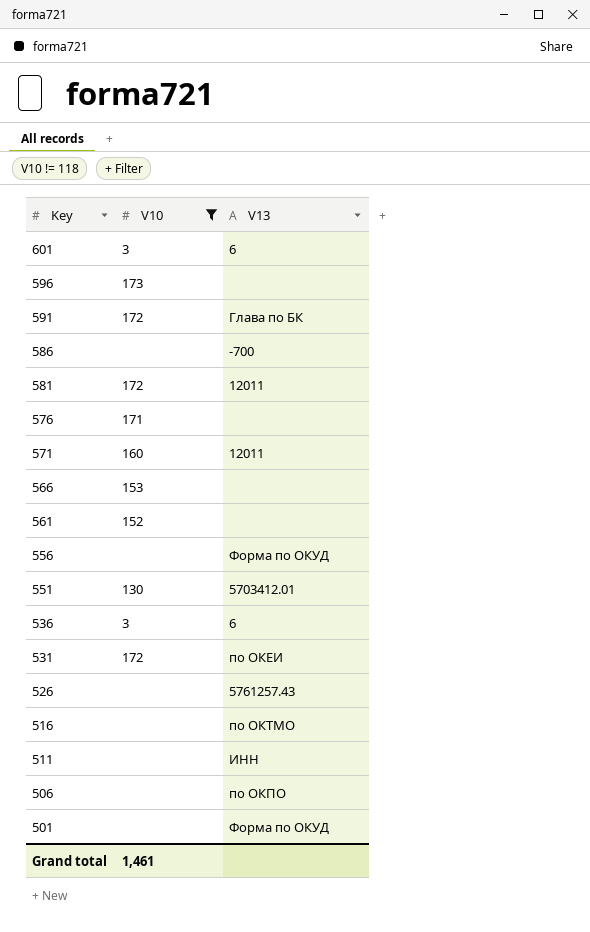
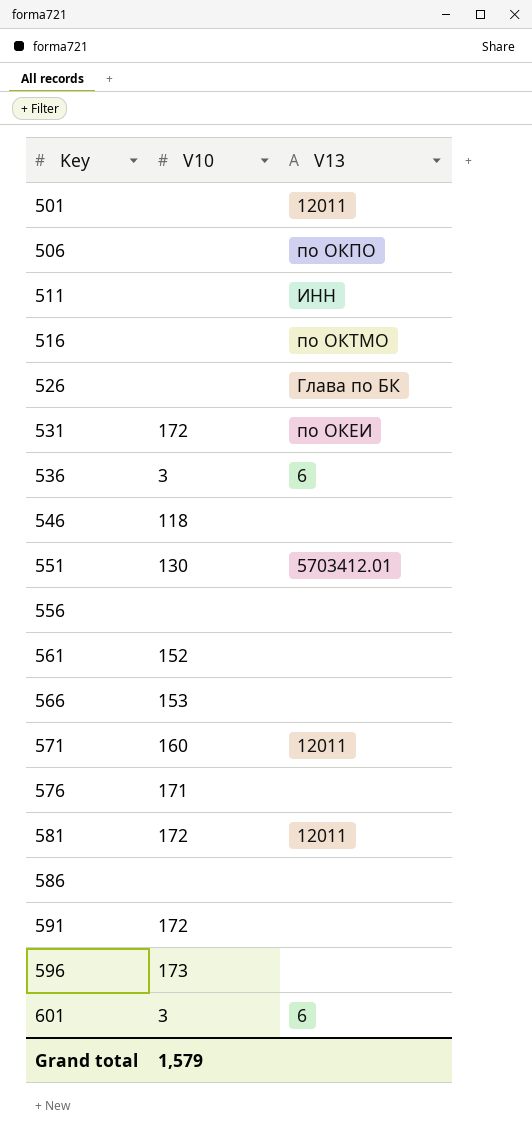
filter: V10 != 118 -> none
row order: Key descending -> Key ascending
501 | V13: Форма по ОКУД -> 12011
526 | V13: 5761257.43 -> Глава по БК
556 | V13: Форма по ОКУД -> none
586 | V13: -700 -> none
591 | V13: Глава по БК -> none
Grand total | V10: 1,461 -> 1,579

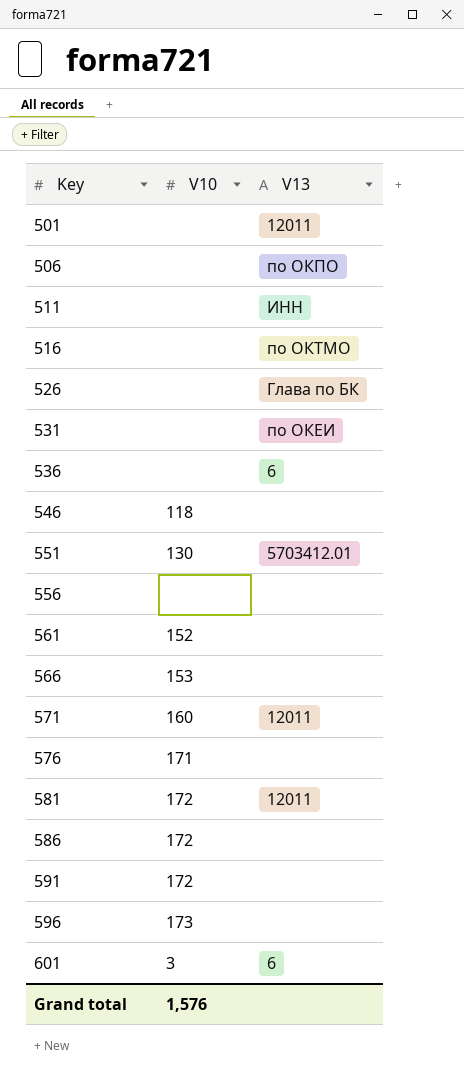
531 | V10: 172 -> none
536 | V10: 3 -> none
586 | V10: none -> 172
Grand total | V10: 1,579 -> 1,576

